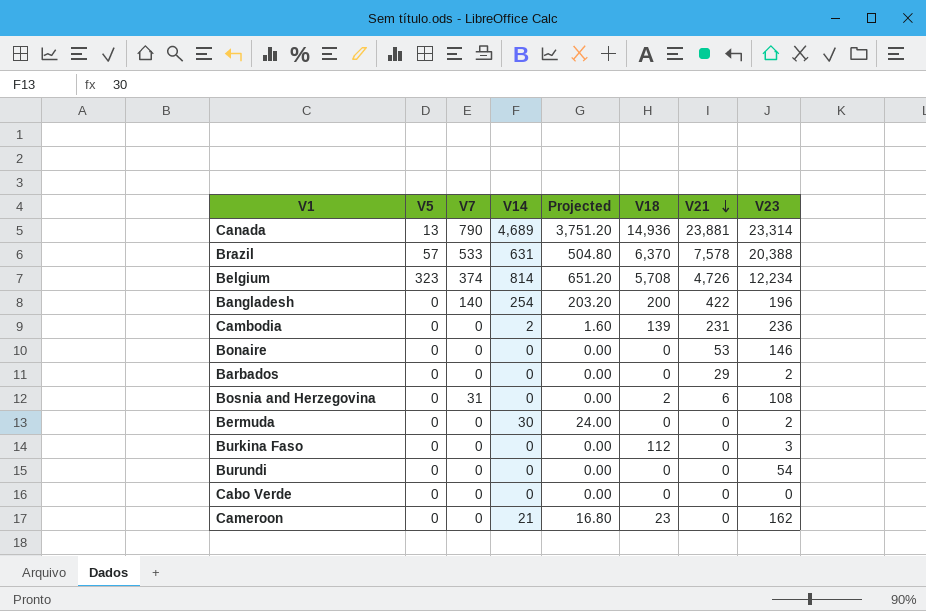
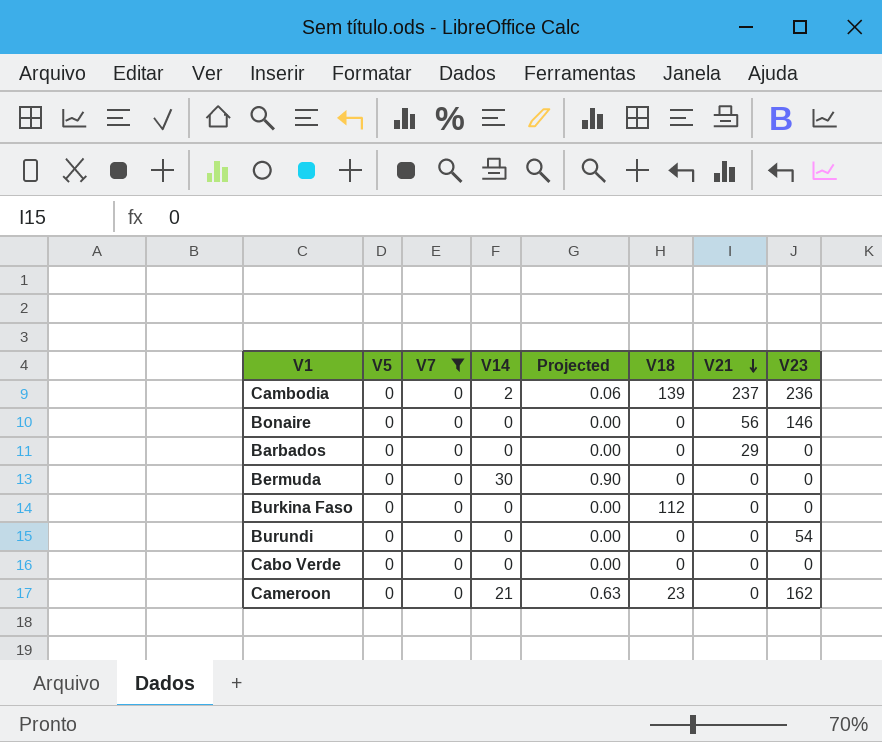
filter: none -> V7 = 0
column Projected | formula: [V14] * 0.8 -> [V14] * 0.03
Cambodia | V21: 231 -> 237
Bonaire | V21: 53 -> 56
Barbados | V23: 2 -> 0
Bermuda | V23: 2 -> 0
Burkina Faso | V23: 3 -> 0

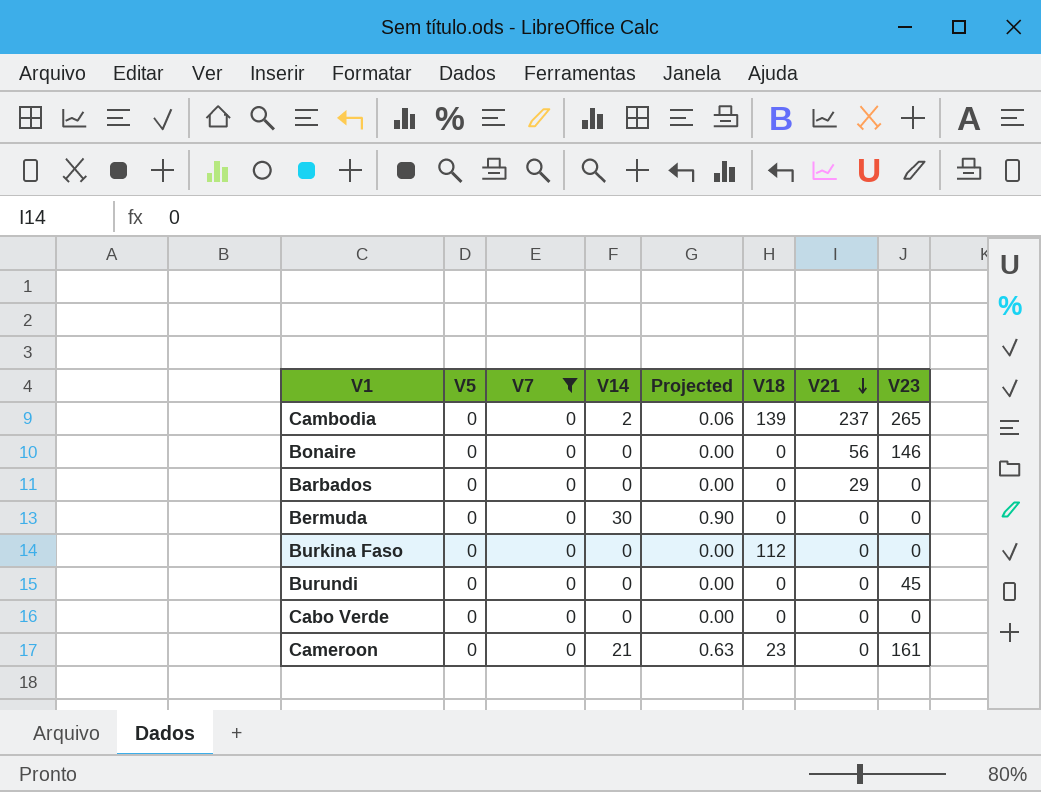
Cambodia | V23: 236 -> 265
Burundi | V23: 54 -> 45
Cameroon | V23: 162 -> 161

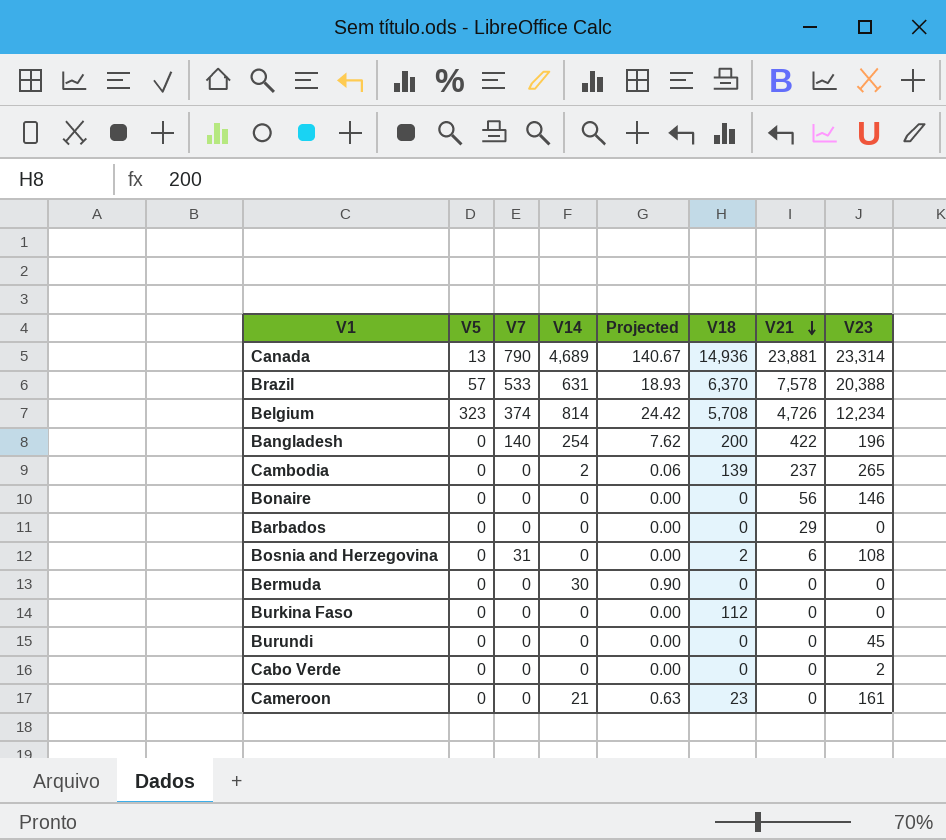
filter: V7 = 0 -> none
Cabo Verde | V23: 0 -> 2

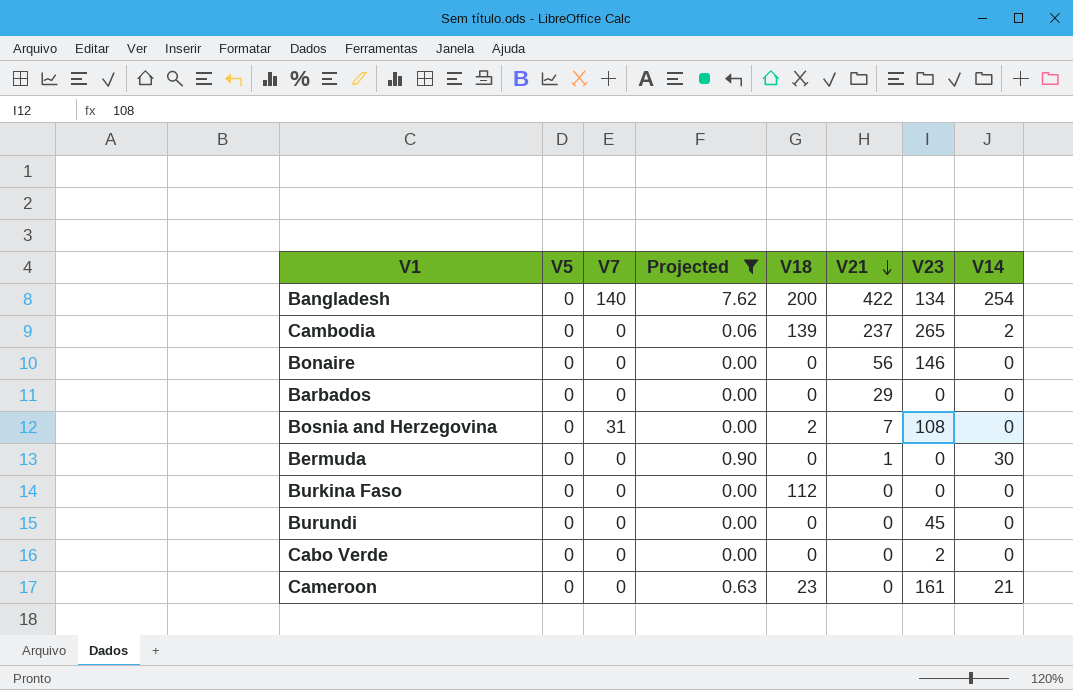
filter: none -> Projected <= 7.62
column V14 | position: 4 -> 8
Bangladesh | V23: 196 -> 134
Bosnia and Herzegovina | V21: 6 -> 7
Bermuda | V21: 0 -> 1

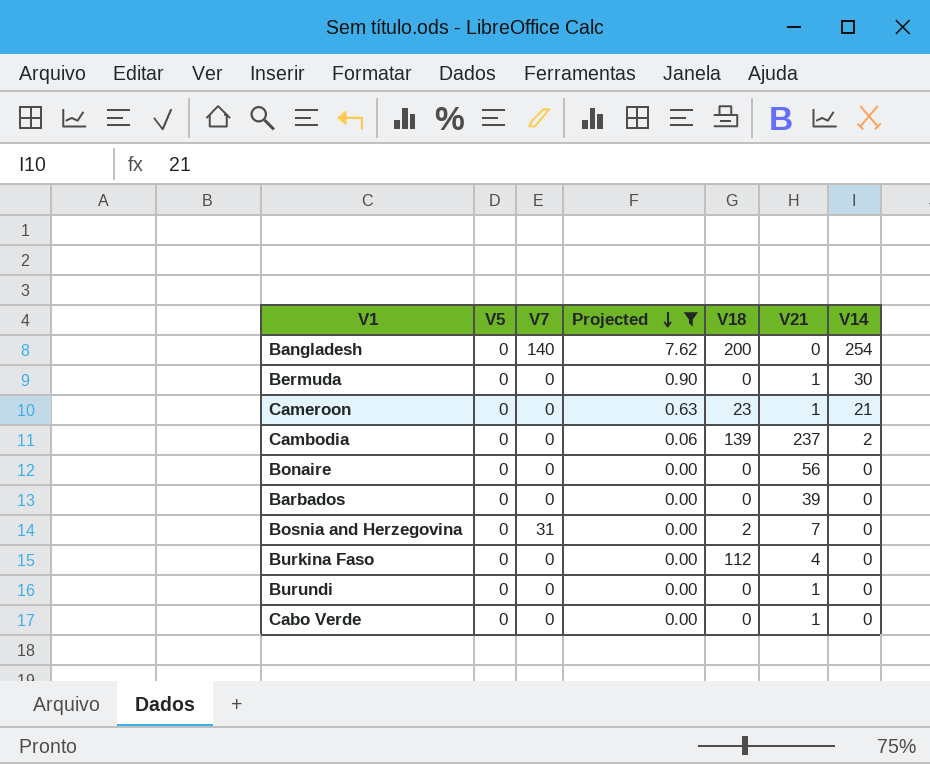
row order: V21 descending -> Projected descending
column V23 | position: 7 -> none
Bangladesh | V21: 422 -> 0
Cameroon | V21: 0 -> 1
Barbados | V21: 29 -> 39
Burkina Faso | V21: 0 -> 4
Burundi | V21: 0 -> 1
Cabo Verde | V21: 0 -> 1

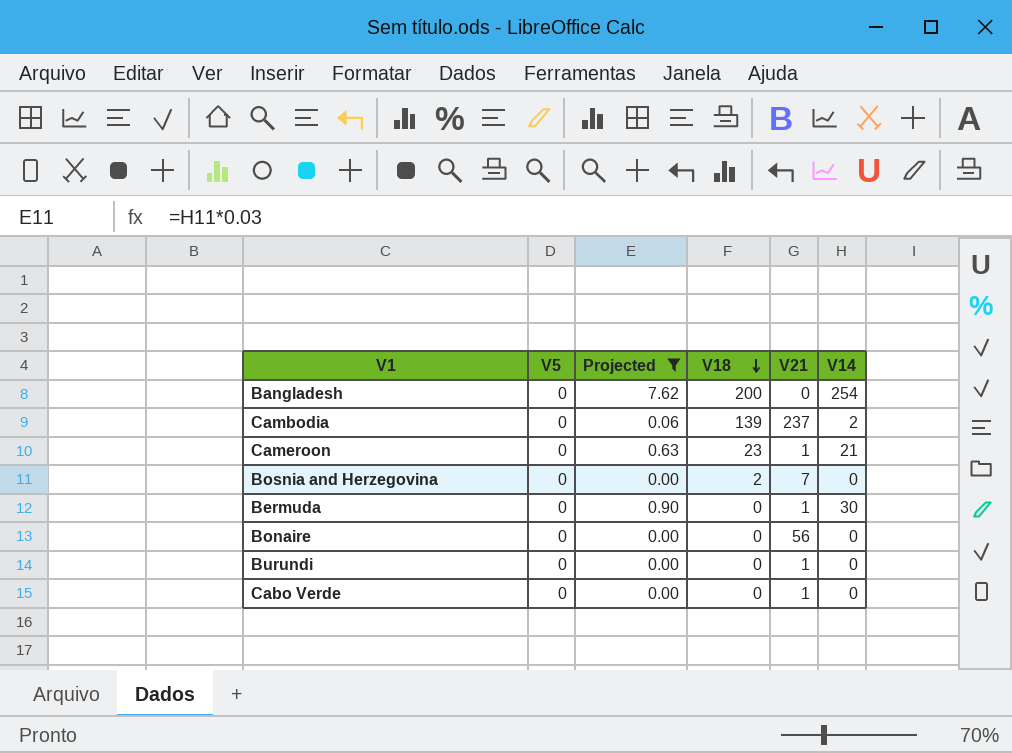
row order: Projected descending -> V18 descending
column V7 | position: 3 -> none
row Barbados: 0 | 0 | 0.00 | 0 | 39 | 0 -> none
row Burkina Faso: 0 | 0 | 0.00 | 112 | 4 | 0 -> none

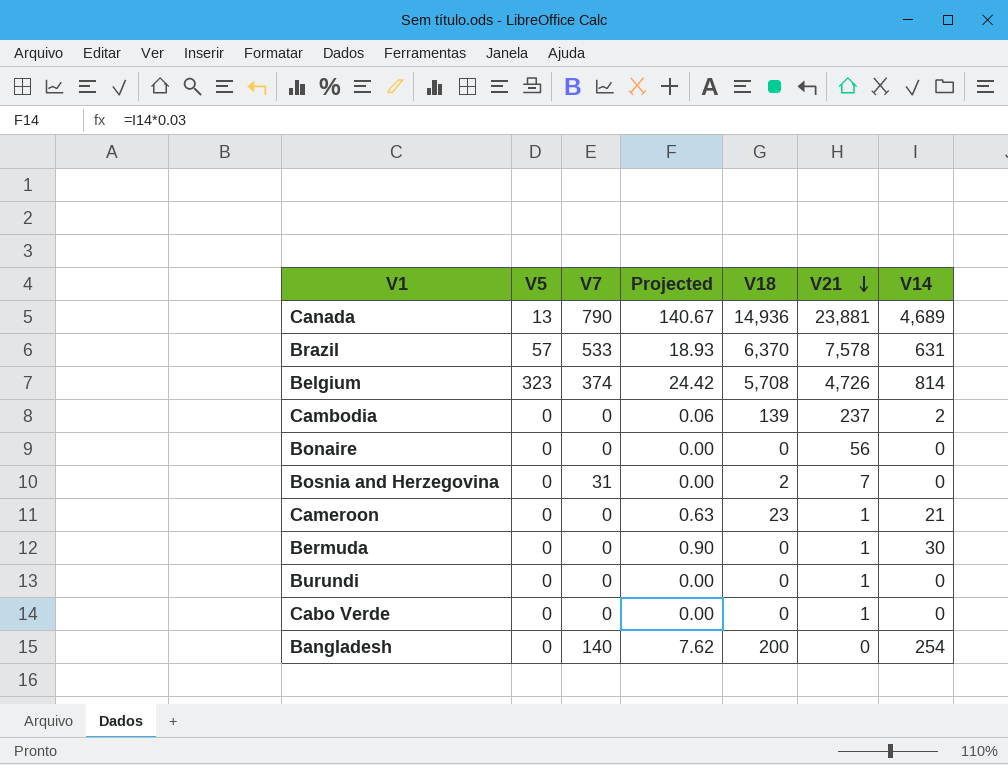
filter: Projected <= 7.62 -> none
row order: V18 descending -> V21 descending
column V7 | position: none -> 3

